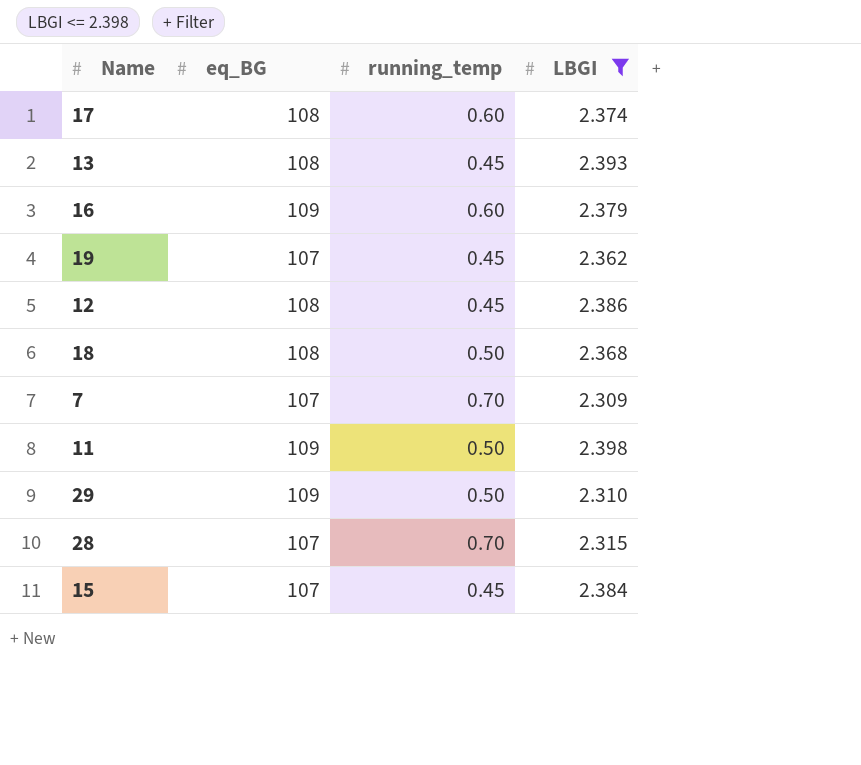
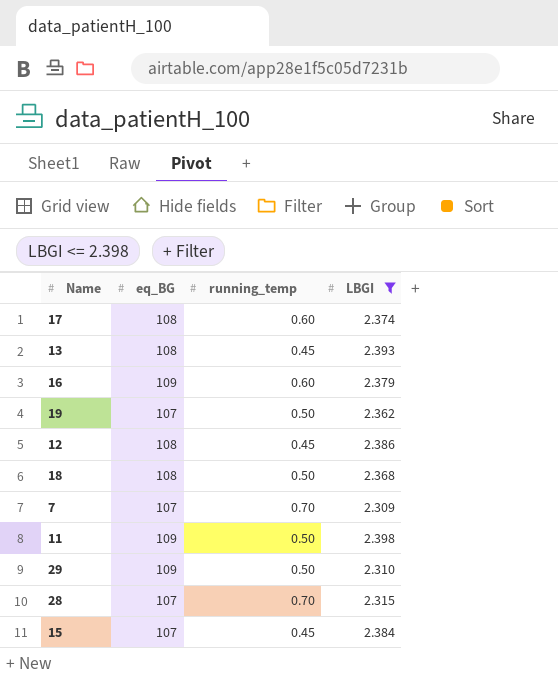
19 | running_temp: 0.45 -> 0.50

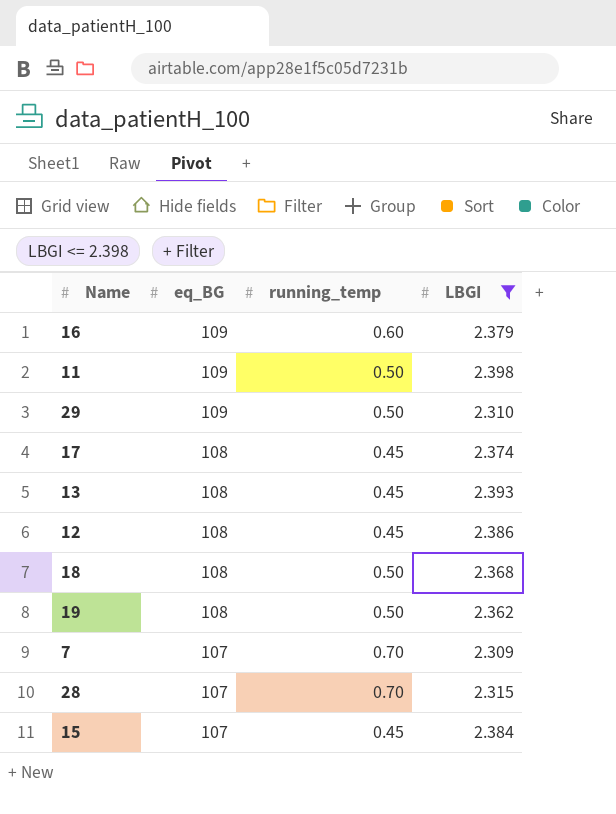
row order: none -> eq_BG descending
17 | running_temp: 0.60 -> 0.45
19 | eq_BG: 107 -> 108

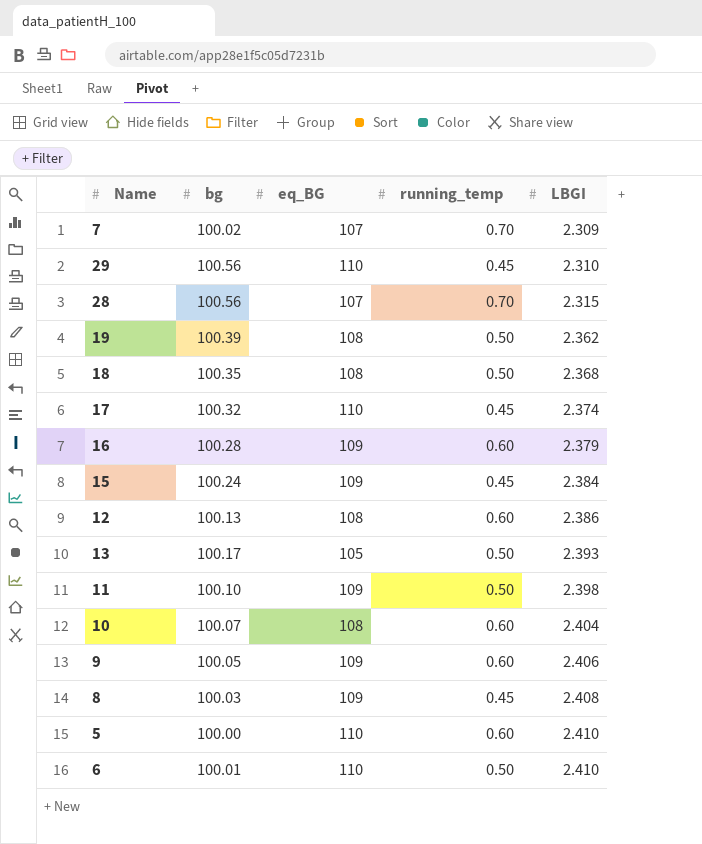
filter: LBGI <= 2.398 -> none
row order: eq_BG descending -> LBGI ascending
column bg | position: none -> 2
29 | eq_BG: 109 -> 110
29 | running_temp: 0.50 -> 0.45
17 | eq_BG: 108 -> 110
15 | eq_BG: 107 -> 109
12 | running_temp: 0.45 -> 0.60
13 | eq_BG: 108 -> 105
13 | running_temp: 0.45 -> 0.50

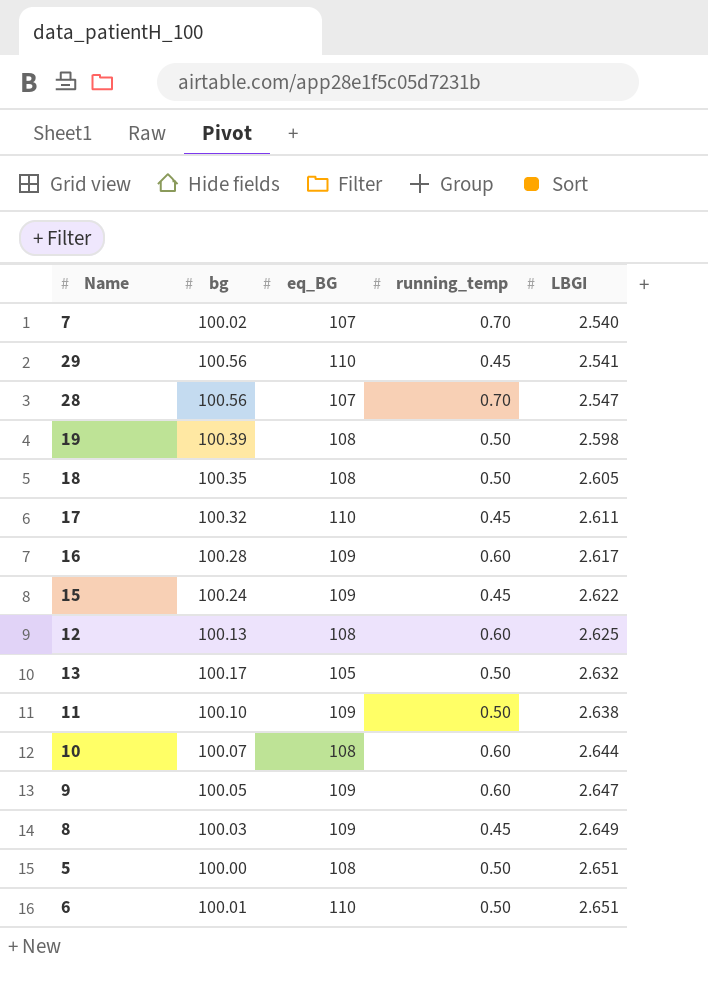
7 | LBGI: 2.309 -> 2.540
29 | LBGI: 2.310 -> 2.541
28 | LBGI: 2.315 -> 2.547
19 | LBGI: 2.362 -> 2.598
18 | LBGI: 2.368 -> 2.605
17 | LBGI: 2.374 -> 2.611
16 | LBGI: 2.379 -> 2.617
15 | LBGI: 2.384 -> 2.622
12 | LBGI: 2.386 -> 2.625
13 | LBGI: 2.393 -> 2.632
11 | LBGI: 2.398 -> 2.638
10 | LBGI: 2.404 -> 2.644
9 | LBGI: 2.406 -> 2.647
8 | LBGI: 2.408 -> 2.649
5 | eq_BG: 110 -> 108
5 | running_temp: 0.60 -> 0.50
5 | LBGI: 2.410 -> 2.651
6 | LBGI: 2.410 -> 2.651

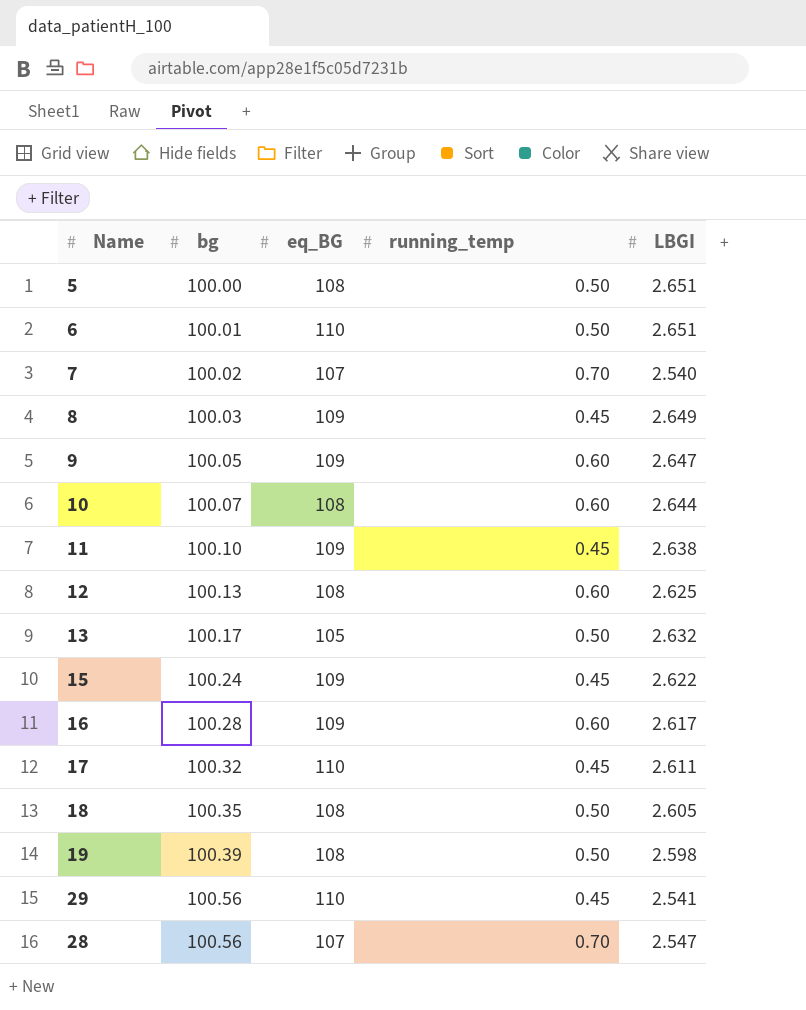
row order: LBGI ascending -> bg ascending
11 | running_temp: 0.50 -> 0.45

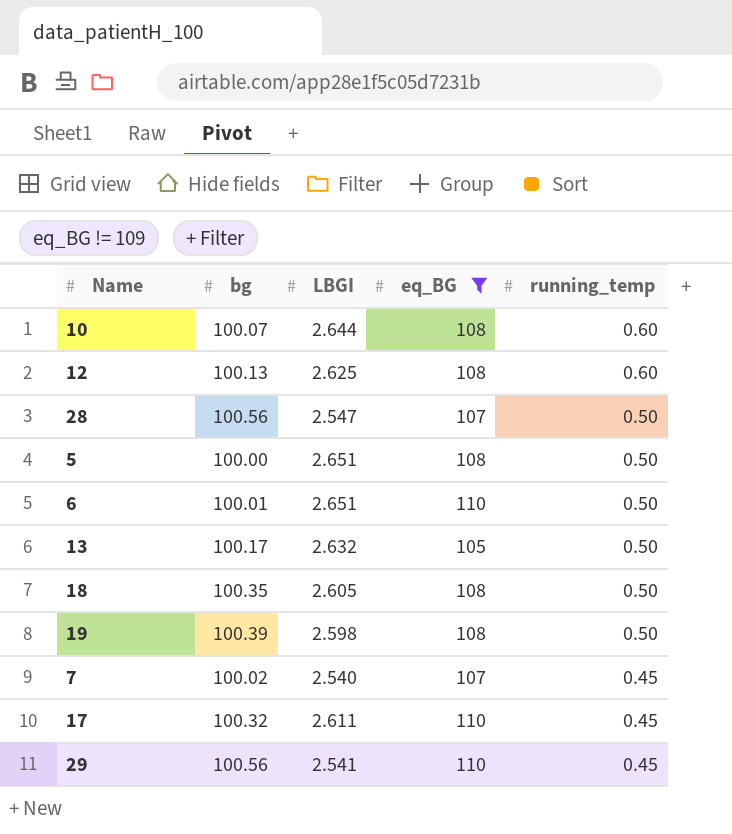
filter: none -> eq_BG != 109
row order: bg ascending -> running_temp descending
column LBGI | position: 5 -> 3
28 | running_temp: 0.70 -> 0.50
7 | running_temp: 0.70 -> 0.45

